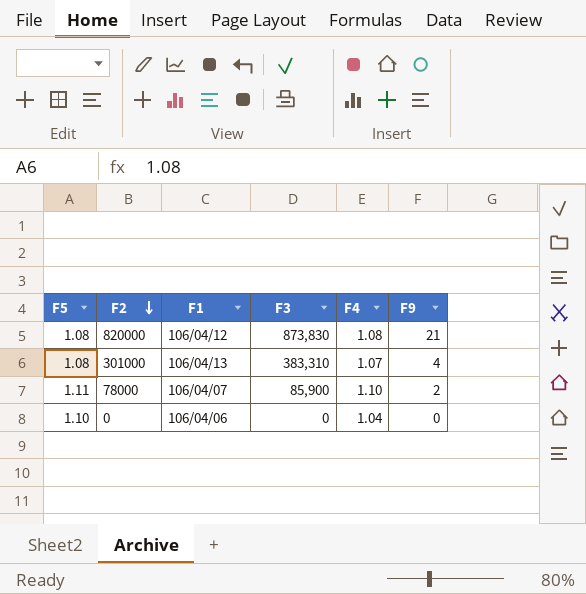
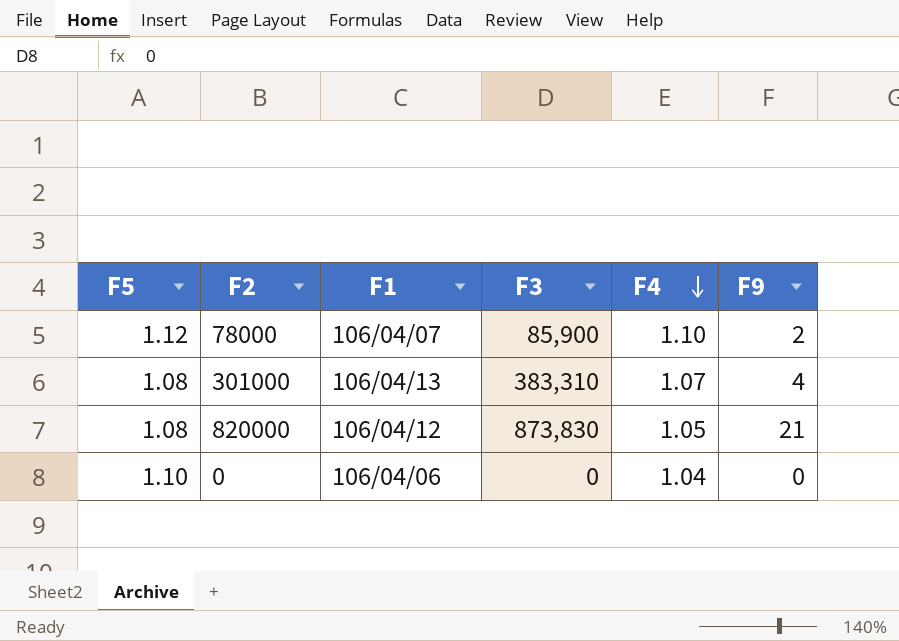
row order: F2 descending -> F4 descending
78000 | F5: 1.11 -> 1.12
820000 | F4: 1.08 -> 1.05

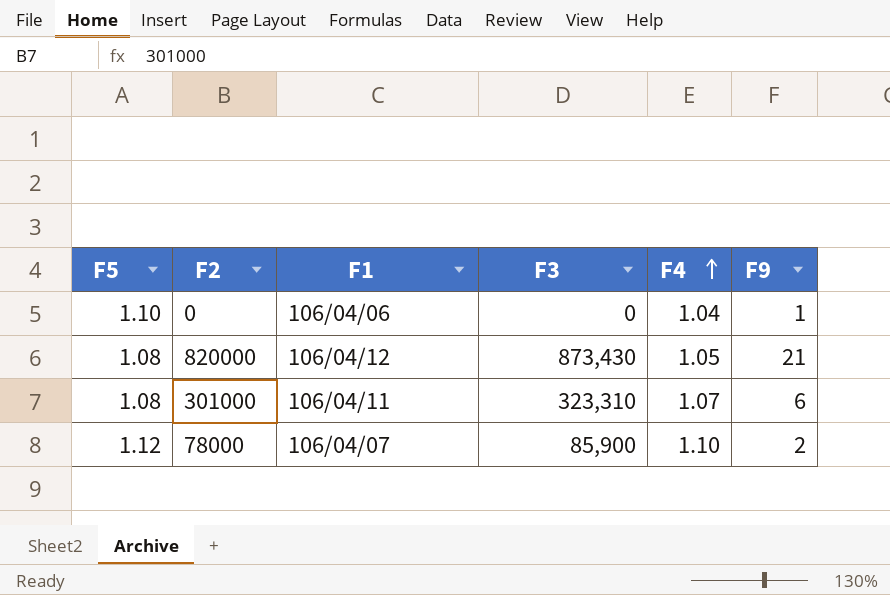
row order: F4 descending -> F4 ascending
0 | F9: 0 -> 1
820000 | F3: 873,830 -> 873,430
301000 | F1: 106/04/13 -> 106/04/11
301000 | F3: 383,310 -> 323,310
301000 | F9: 4 -> 6

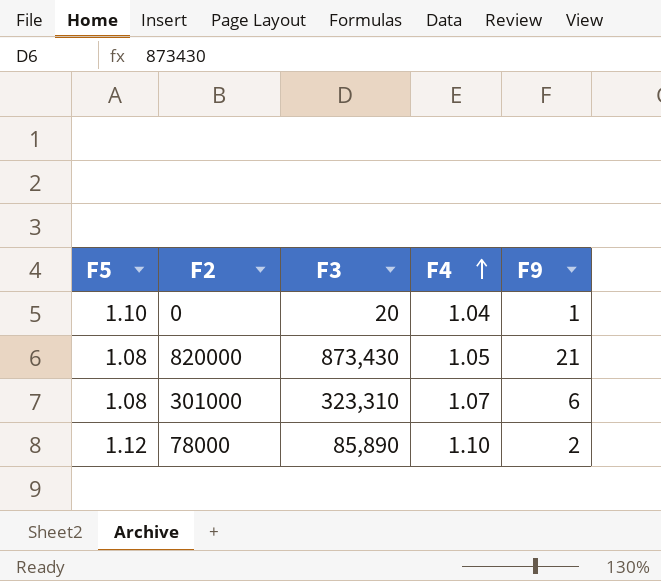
column F1 | position: 3 -> none
0 | F3: 0 -> 20
78000 | F3: 85,900 -> 85,890

